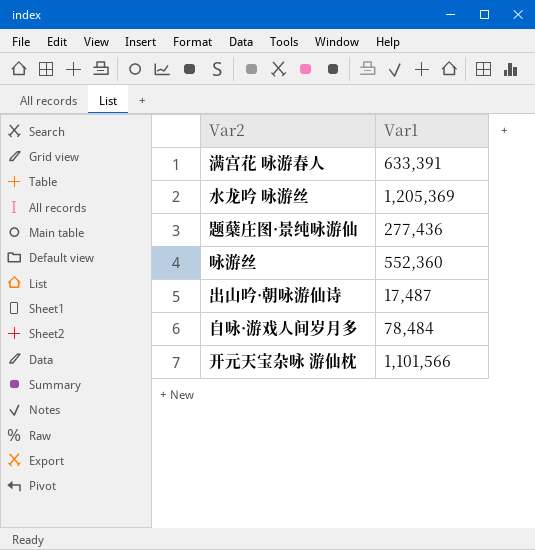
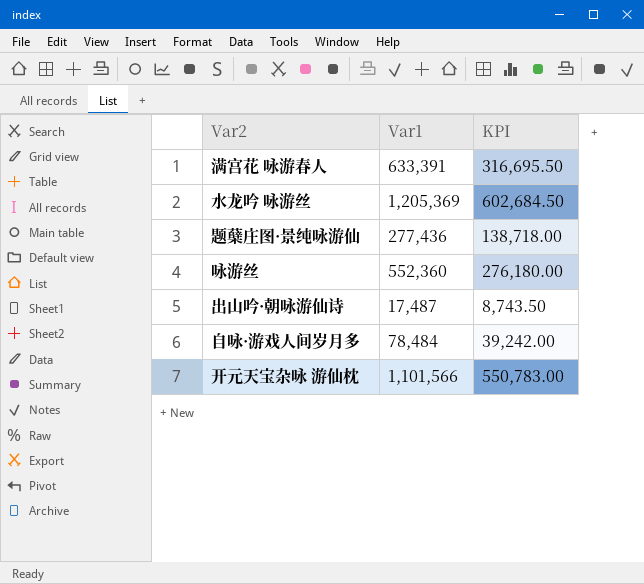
column KPI | formula: none -> [Var1] * 0.5

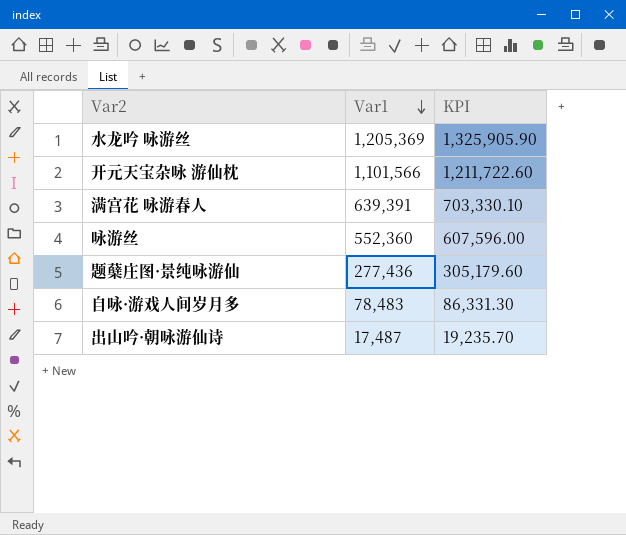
row order: none -> Var1 descending
column KPI | formula: [Var1] * 0.5 -> [Var1] * 1.1
满宫花 咏游春人 | Var1: 633,391 -> 639,391
自咏·游戏人间岁月多 | Var1: 78,484 -> 78,483

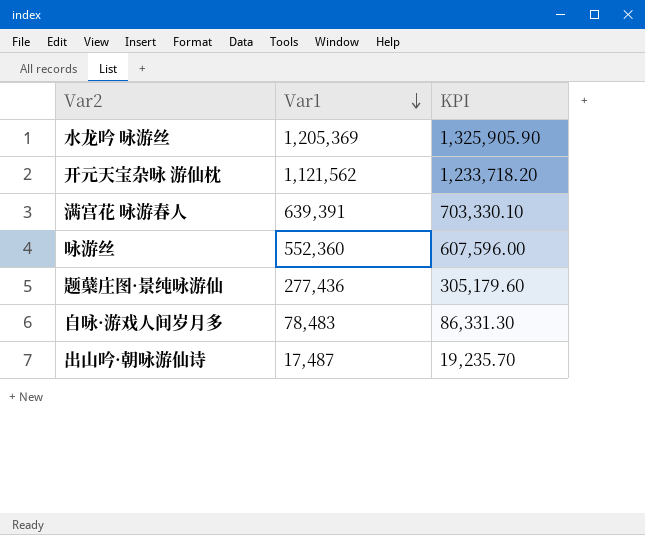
开元天宝杂咏 游仙枕 | Var1: 1,101,566 -> 1,121,562
开元天宝杂咏 游仙枕 | KPI: 1,211,722.60 -> 1,233,718.20

